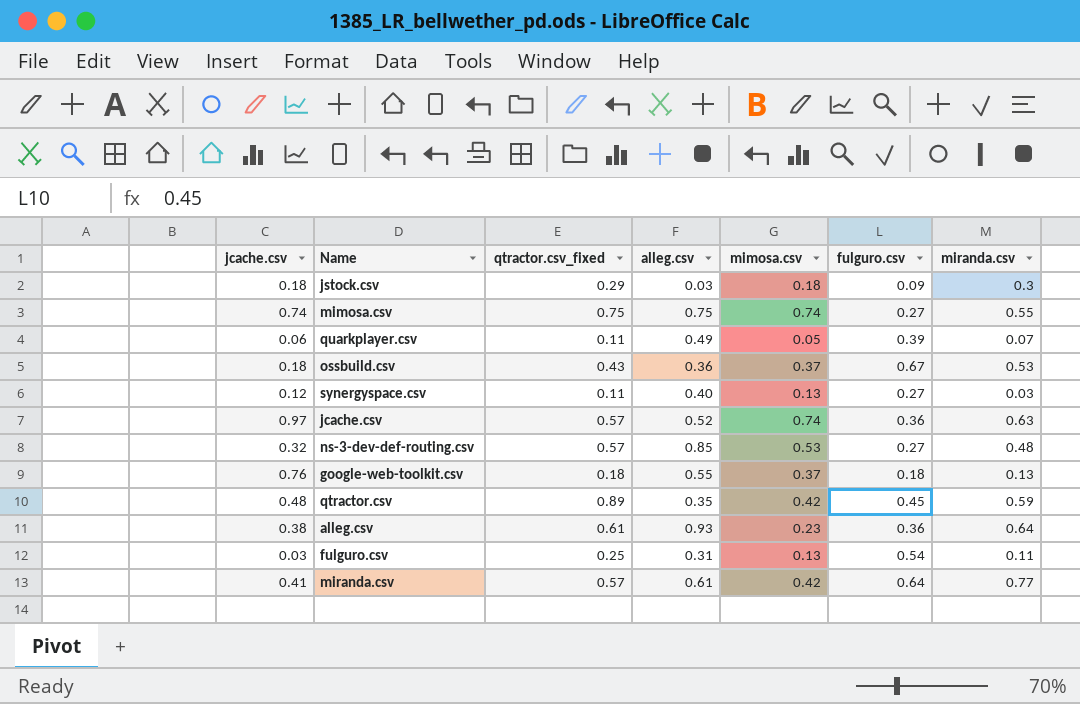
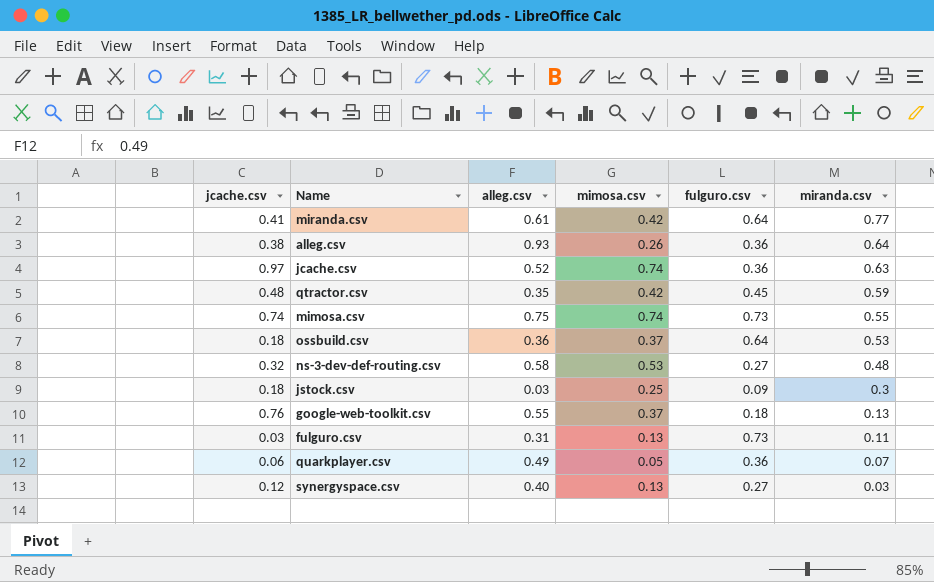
row order: none -> miranda.csv descending
column qtractor.csv_fixed | position: 3 -> none
alleg.csv | mimosa.csv: 0.23 -> 0.26
mimosa.csv | fulguro.csv: 0.27 -> 0.73
ossbuild.csv | fulguro.csv: 0.67 -> 0.64
ns-3-dev-def-routing.csv | alleg.csv: 0.85 -> 0.58
jstock.csv | mimosa.csv: 0.18 -> 0.25
fulguro.csv | fulguro.csv: 0.54 -> 0.73
quarkplayer.csv | fulguro.csv: 0.39 -> 0.36

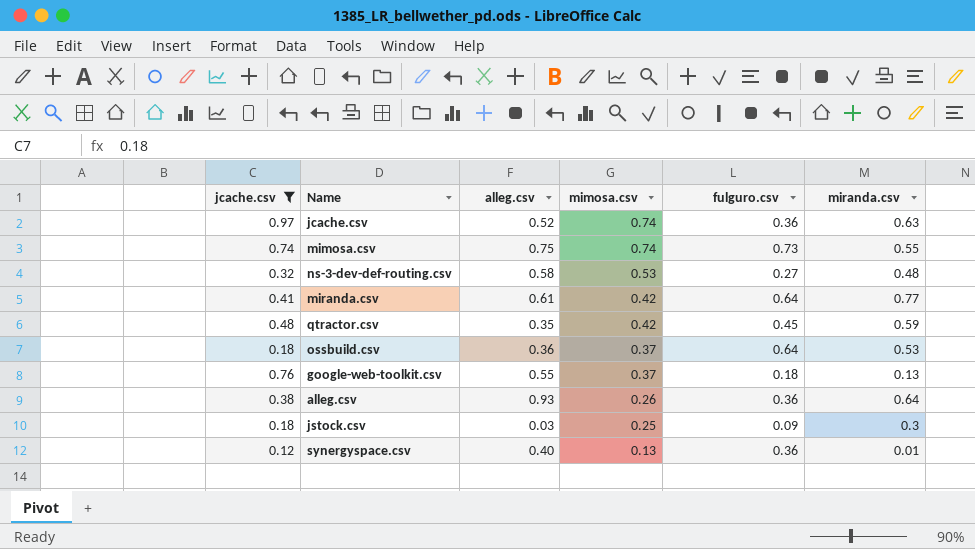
filter: none -> jcache.csv >= 0.12
row order: miranda.csv descending -> mimosa.csv descending
synergyspace.csv | fulguro.csv: 0.27 -> 0.36
synergyspace.csv | miranda.csv: 0.03 -> 0.01

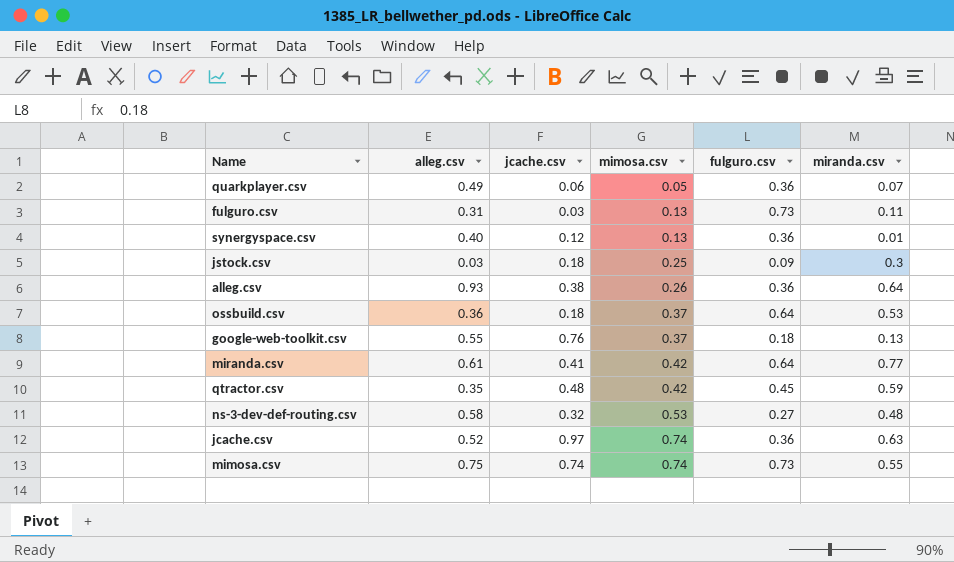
filter: jcache.csv >= 0.12 -> none
row order: mimosa.csv descending -> mimosa.csv ascending
column jcache.csv | position: 1 -> 3

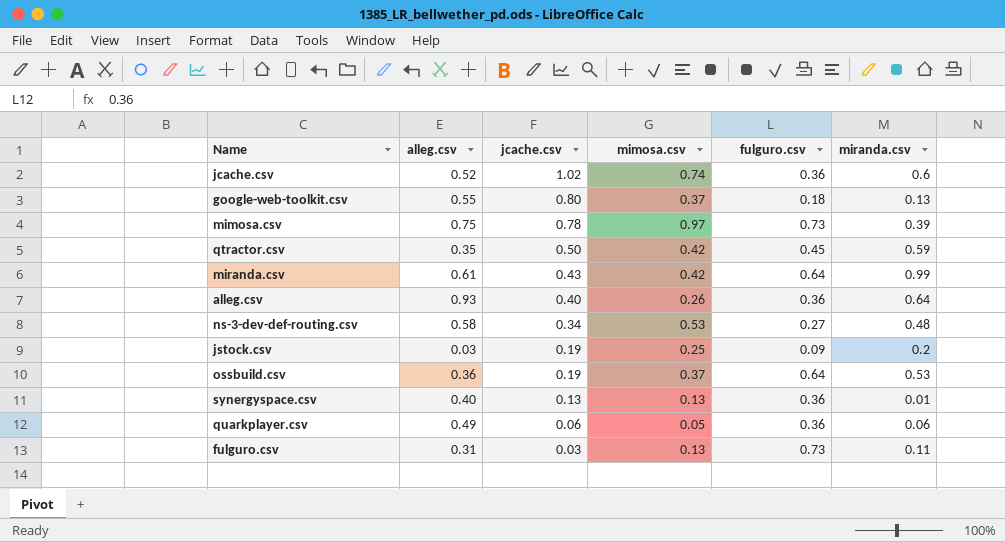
row order: mimosa.csv ascending -> jcache.csv descending
jcache.csv | jcache.csv: 0.97 -> 1.02
jcache.csv | miranda.csv: 0.63 -> 0.6
google-web-toolkit.csv | jcache.csv: 0.76 -> 0.80
mimosa.csv | jcache.csv: 0.74 -> 0.78
mimosa.csv | mimosa.csv: 0.74 -> 0.97
mimosa.csv | miranda.csv: 0.55 -> 0.39
qtractor.csv | jcache.csv: 0.48 -> 0.50
miranda.csv | jcache.csv: 0.41 -> 0.43
miranda.csv | miranda.csv: 0.77 -> 0.99
alleg.csv | jcache.csv: 0.38 -> 0.40
ns-3-dev-def-routing.csv | jcache.csv: 0.32 -> 0.34
jstock.csv | jcache.csv: 0.18 -> 0.19
jstock.csv | miranda.csv: 0.3 -> 0.2
ossbuild.csv | jcache.csv: 0.18 -> 0.19
synergyspace.csv | jcache.csv: 0.12 -> 0.13
quarkplayer.csv | miranda.csv: 0.07 -> 0.06

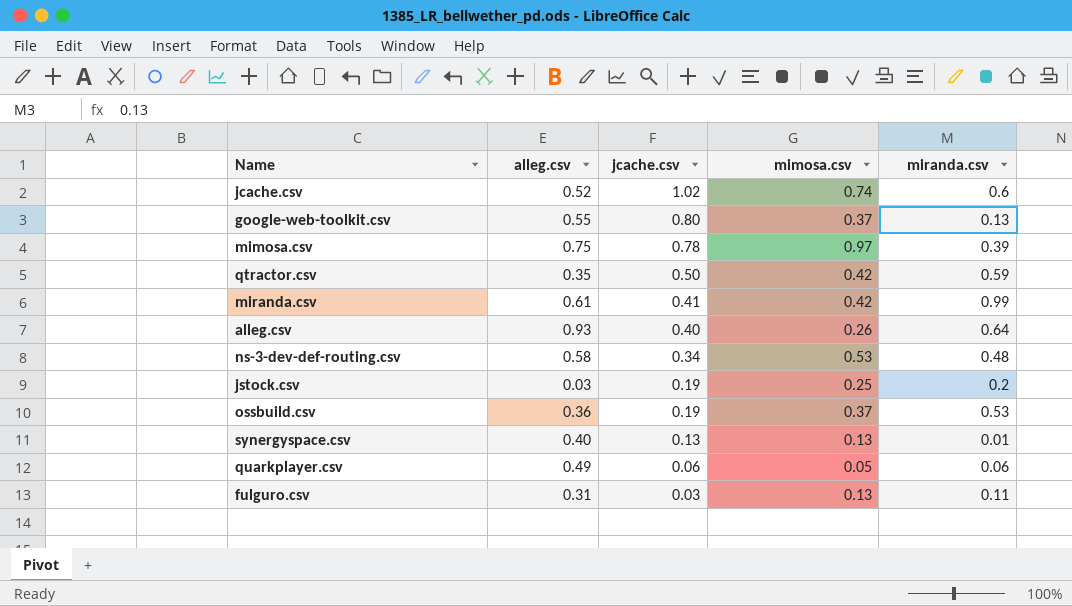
column fulguro.csv | position: 5 -> none
miranda.csv | jcache.csv: 0.43 -> 0.41

